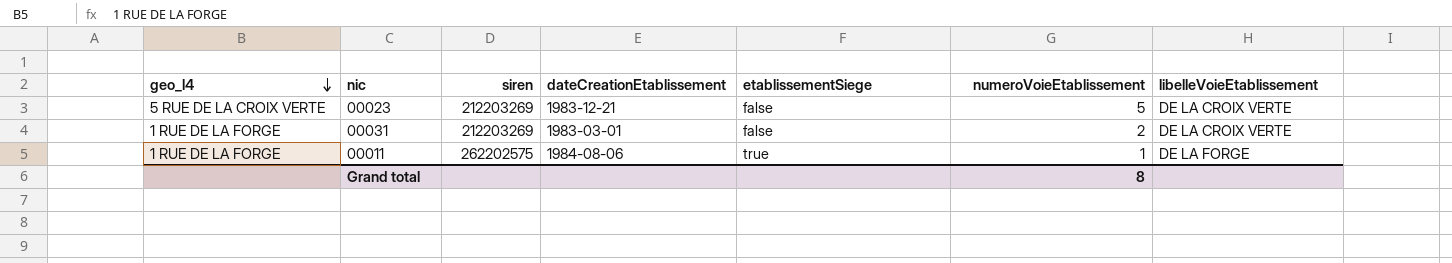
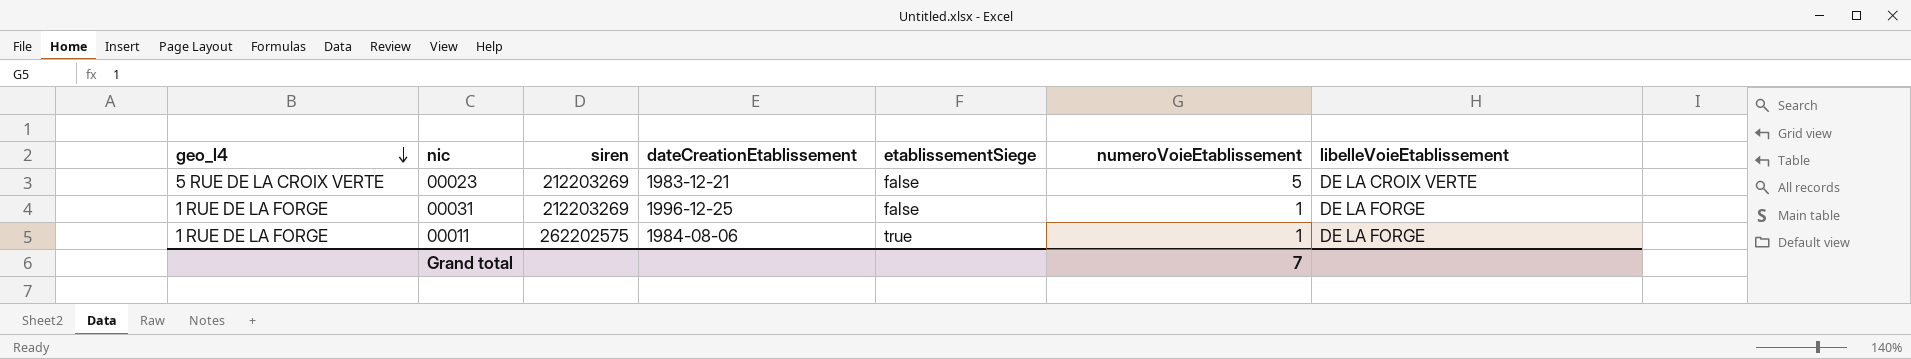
00031 | dateCreationEtablissement: 1983-03-01 -> 1996-12-25
00031 | numeroVoieEtablissement: 2 -> 1
00031 | libelleVoieEtablissement: DE LA CROIX VERTE -> DE LA FORGE
Grand total | numeroVoieEtablissement: 8 -> 7

